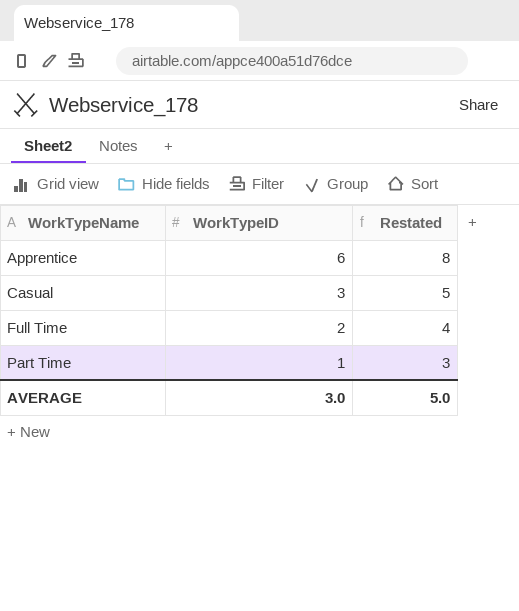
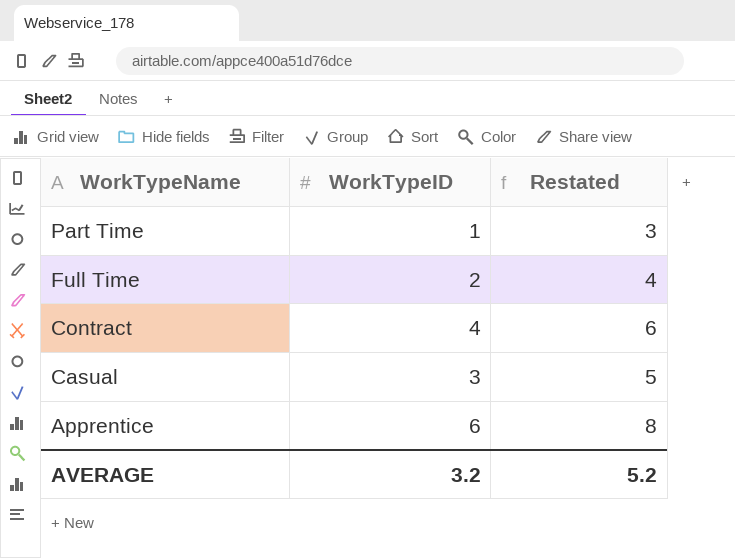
row order: WorkTypeName ascending -> WorkTypeName descending
row Contract: none -> 4 | 6
AVERAGE | WorkTypeID: 3.0 -> 3.2
AVERAGE | Restated: 5.0 -> 5.2

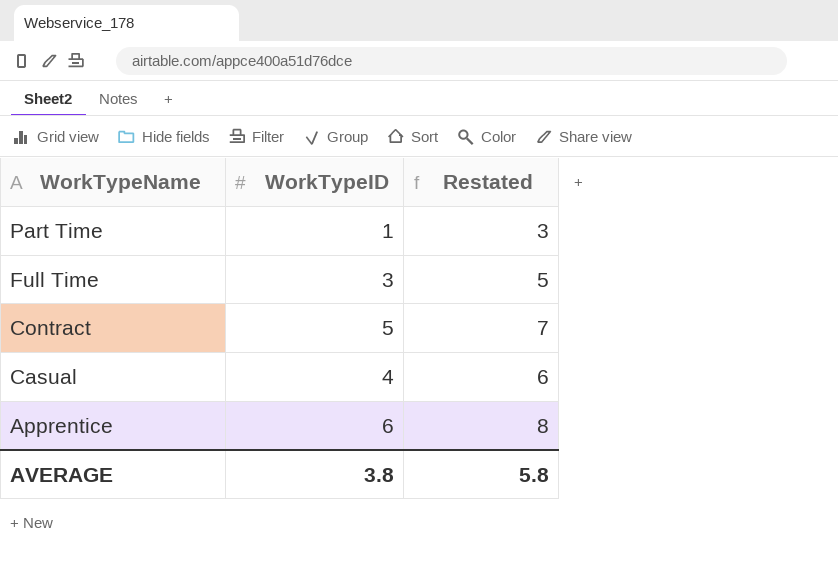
Full Time | WorkTypeID: 2 -> 3
Full Time | Restated: 4 -> 5
Contract | WorkTypeID: 4 -> 5
Contract | Restated: 6 -> 7
Casual | WorkTypeID: 3 -> 4
Casual | Restated: 5 -> 6
AVERAGE | WorkTypeID: 3.2 -> 3.8
AVERAGE | Restated: 5.2 -> 5.8

